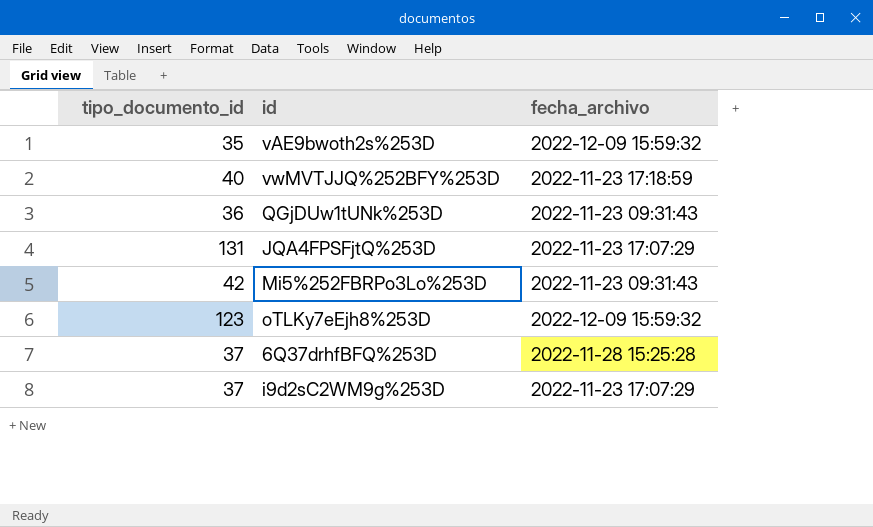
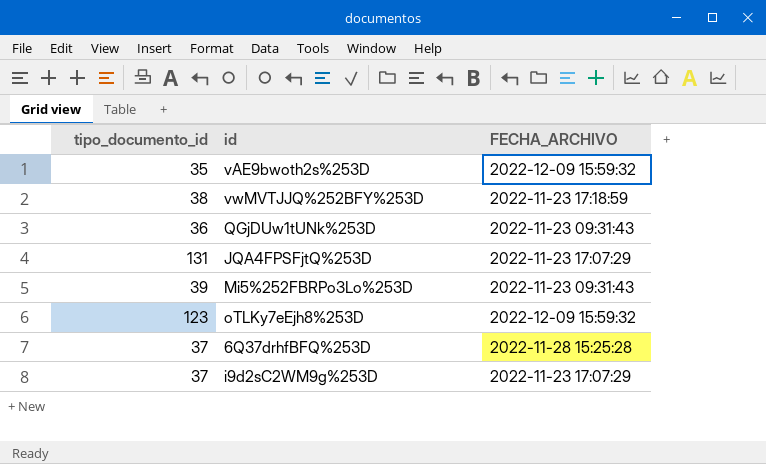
column name: fecha_archivo -> FECHA_ARCHIVO
vwMVTJJQ%252BFY%253D | tipo_documento_id: 40 -> 38
Mi5%252FBRPo3Lo%253D | tipo_documento_id: 42 -> 39

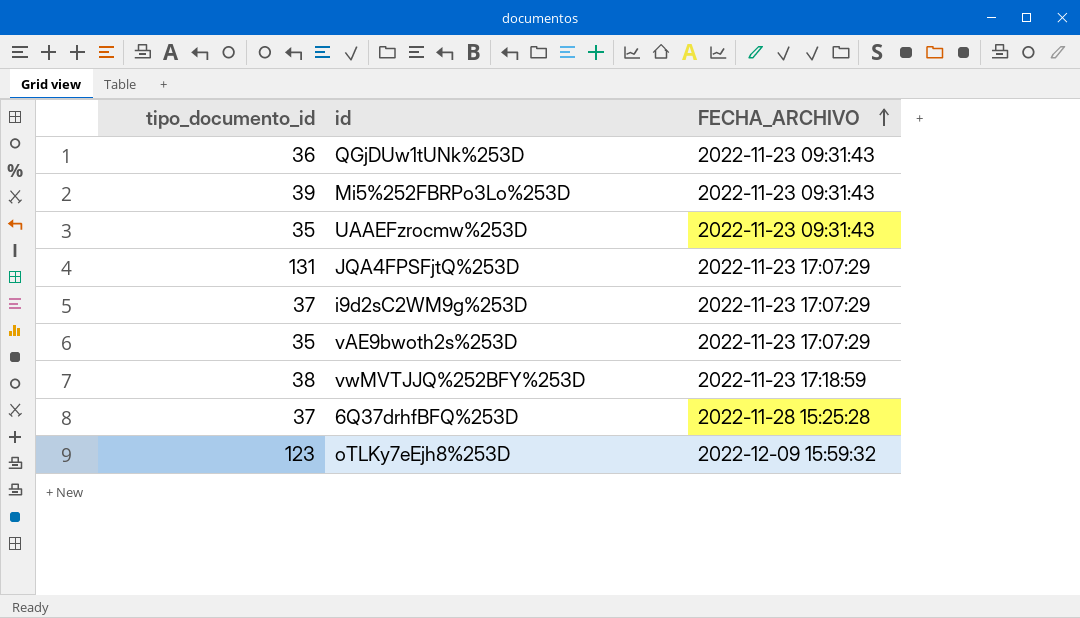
row order: none -> FECHA_ARCHIVO ascending
row UAAEFzrocmw%253D: none -> 35 | 2022-11-23 09:31:43
vAE9bwoth2s%253D | FECHA_ARCHIVO: 2022-12-09 15:59:32 -> 2022-11-23 17:07:29

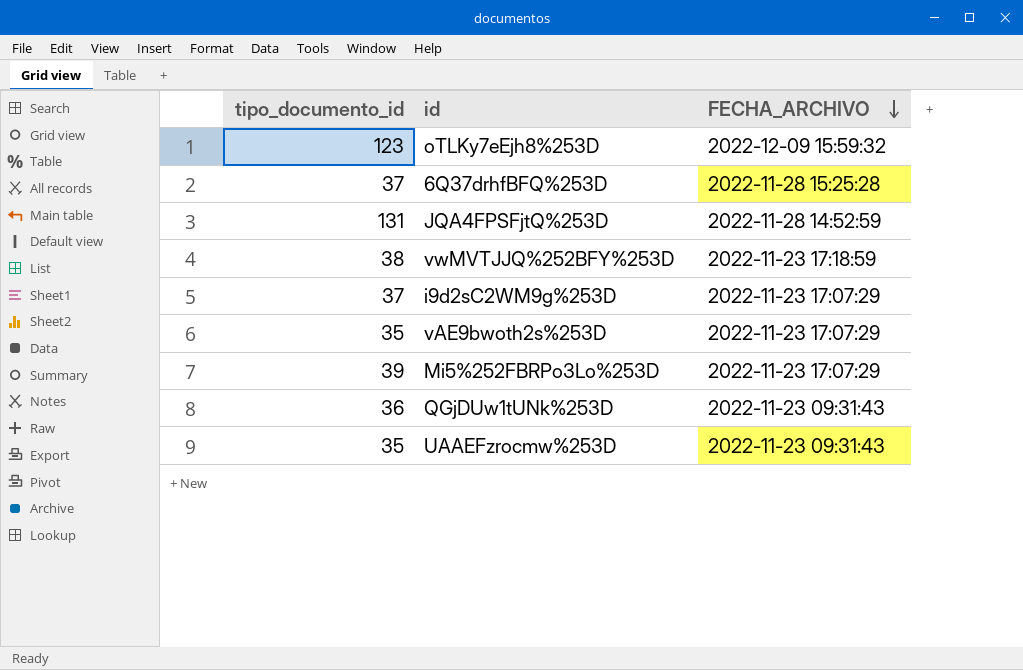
row order: FECHA_ARCHIVO ascending -> FECHA_ARCHIVO descending
JQA4FPSFjtQ%253D | FECHA_ARCHIVO: 2022-11-23 17:07:29 -> 2022-11-28 14:52:59
Mi5%252FBRPo3Lo%253D | FECHA_ARCHIVO: 2022-11-23 09:31:43 -> 2022-11-23 17:07:29

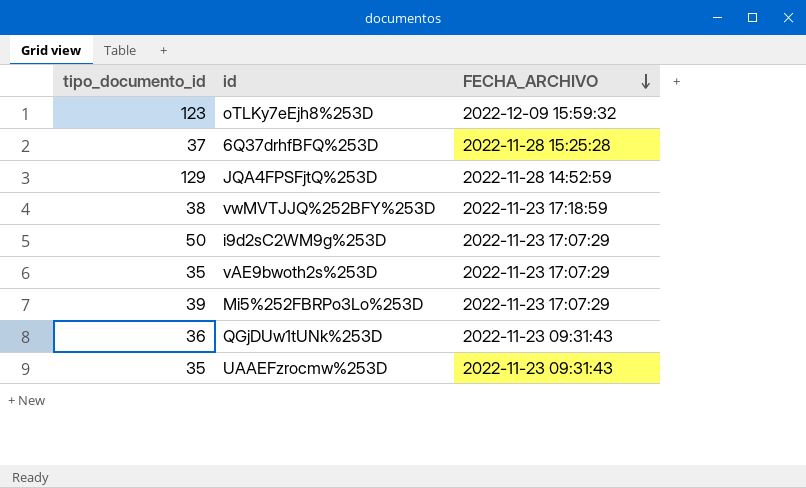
JQA4FPSFjtQ%253D | tipo_documento_id: 131 -> 129
i9d2sC2WM9g%253D | tipo_documento_id: 37 -> 50

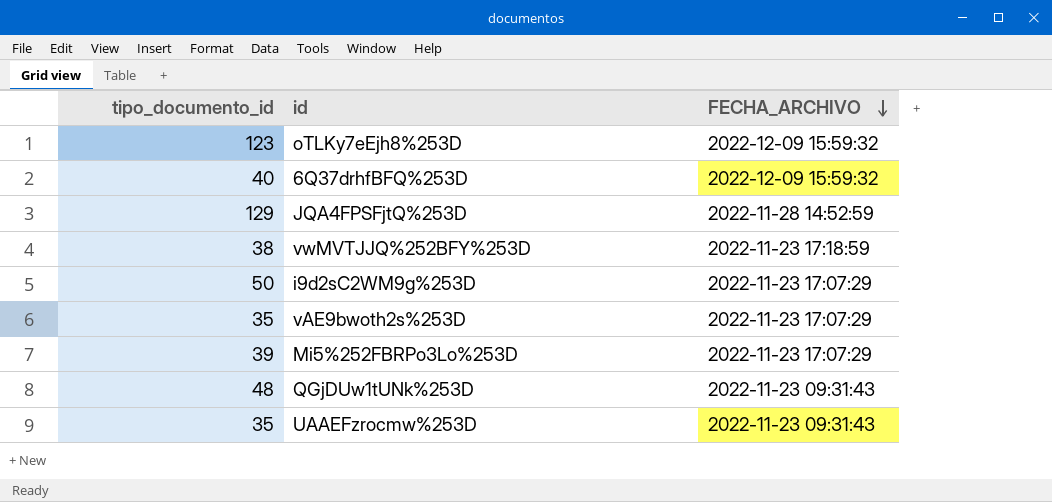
6Q37drhfBFQ%253D | tipo_documento_id: 37 -> 40
6Q37drhfBFQ%253D | FECHA_ARCHIVO: 2022-11-28 15:25:28 -> 2022-12-09 15:59:32
QGjDUw1tUNk%253D | tipo_documento_id: 36 -> 48

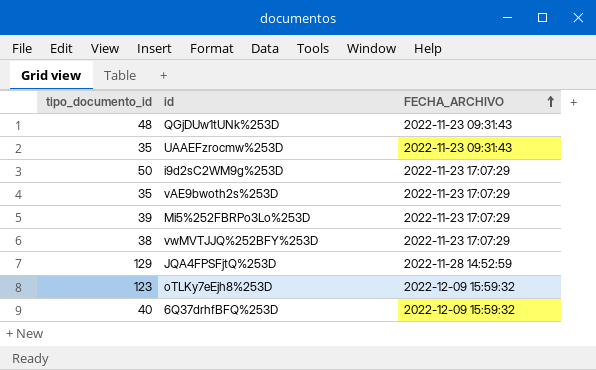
row order: FECHA_ARCHIVO descending -> FECHA_ARCHIVO ascending
vwMVTJJQ%252BFY%253D | FECHA_ARCHIVO: 2022-11-23 17:18:59 -> 2022-11-23 17:07:29

